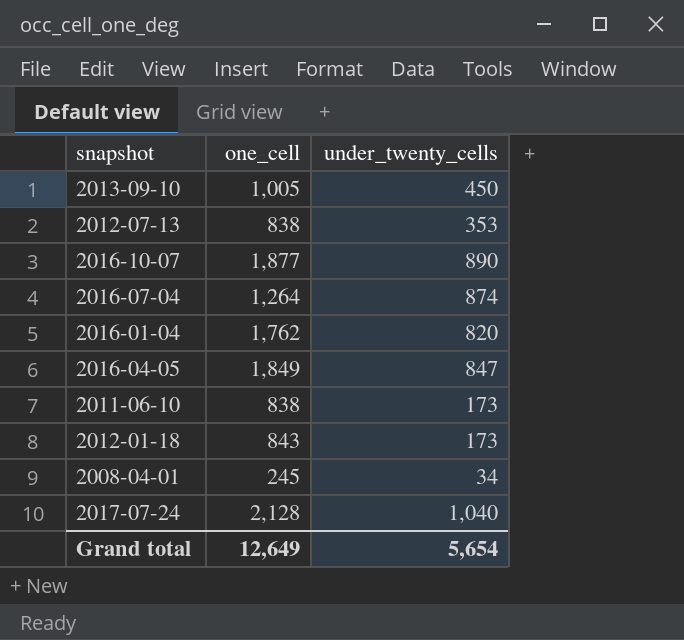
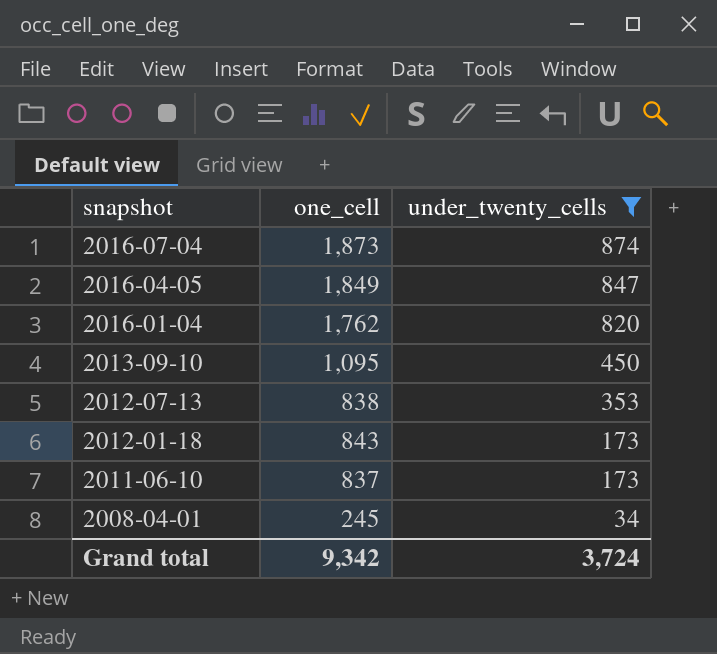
filter: none -> under_twenty_cells <= 874
row order: none -> snapshot descending
2016-07-04 | one_cell: 1,264 -> 1,873
2013-09-10 | one_cell: 1,005 -> 1,095
2011-06-10 | one_cell: 838 -> 837
Grand total | one_cell: 12,649 -> 9,342
Grand total | under_twenty_cells: 5,654 -> 3,724

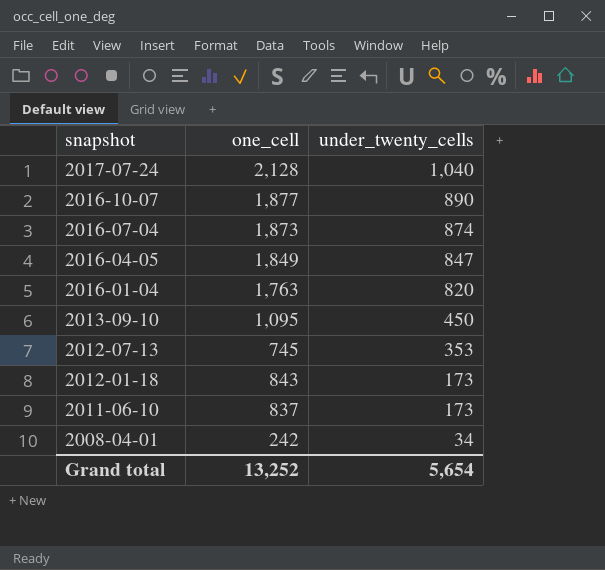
filter: under_twenty_cells <= 874 -> none
2016-01-04 | one_cell: 1,762 -> 1,763
2012-07-13 | one_cell: 838 -> 745
2008-04-01 | one_cell: 245 -> 242
Grand total | one_cell: 9,342 -> 13,252
Grand total | under_twenty_cells: 3,724 -> 5,654

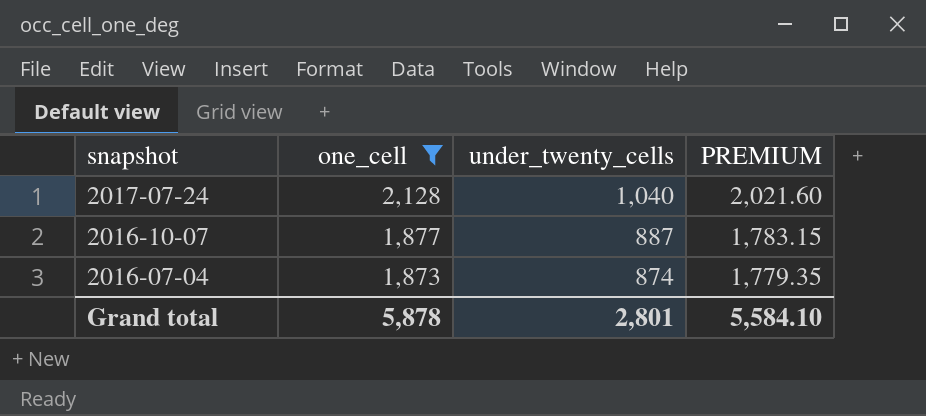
filter: none -> one_cell >= 1,873
column PREMIUM | formula: none -> [one_cell] * 0.95
2016-10-07 | under_twenty_cells: 890 -> 887
Grand total | one_cell: 13,252 -> 5,878
Grand total | under_twenty_cells: 5,654 -> 2,801

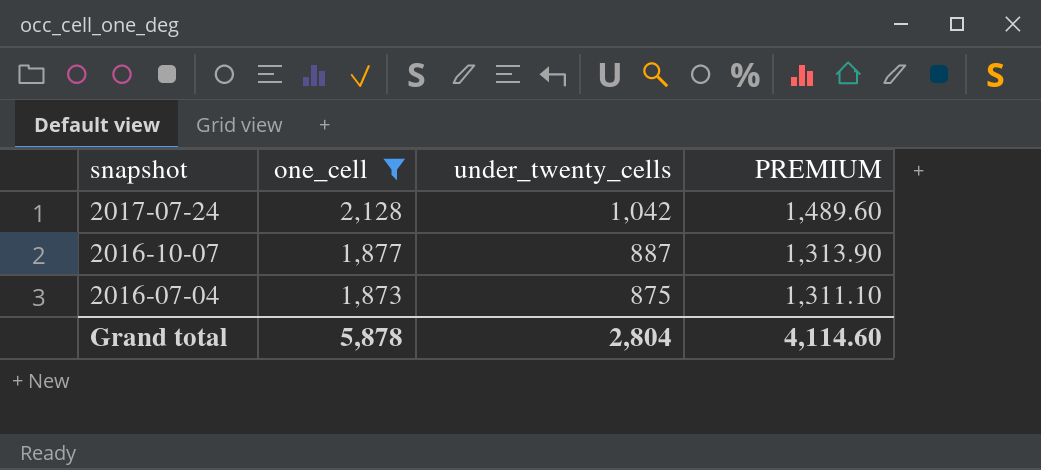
column PREMIUM | formula: [one_cell] * 0.95 -> [one_cell] * 0.7
2017-07-24 | under_twenty_cells: 1,040 -> 1,042
2016-07-04 | under_twenty_cells: 874 -> 875
Grand total | under_twenty_cells: 2,801 -> 2,804
Grand total | PREMIUM: 5,584.10 -> 4,114.60

